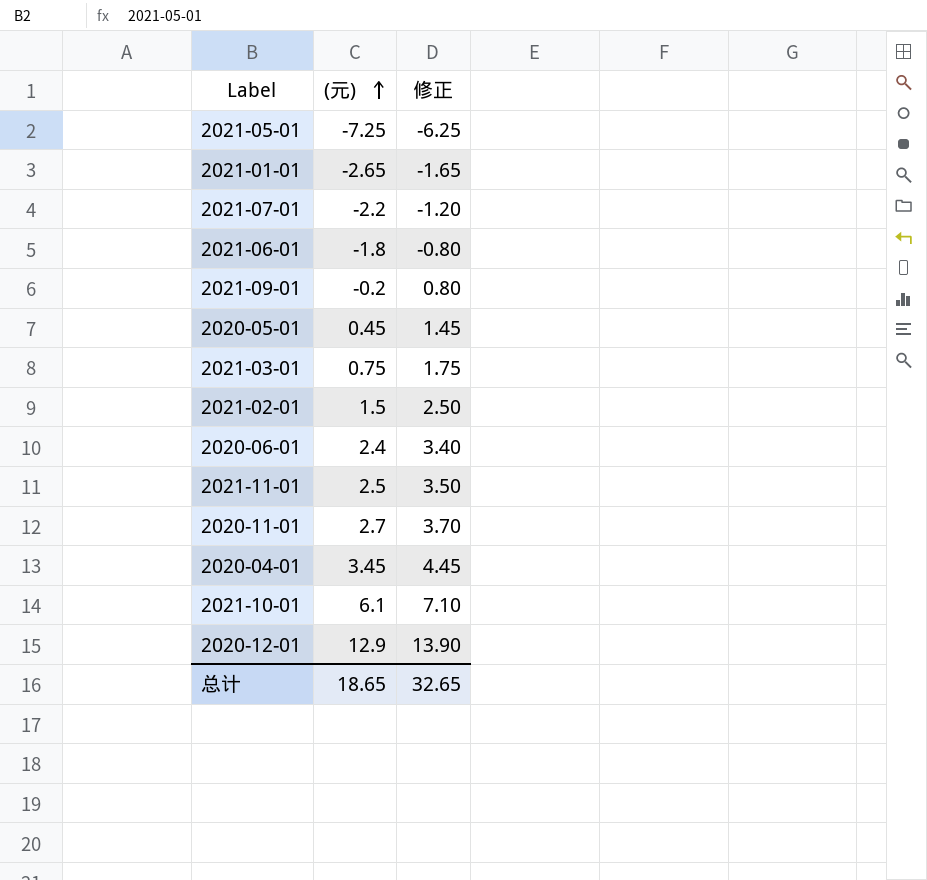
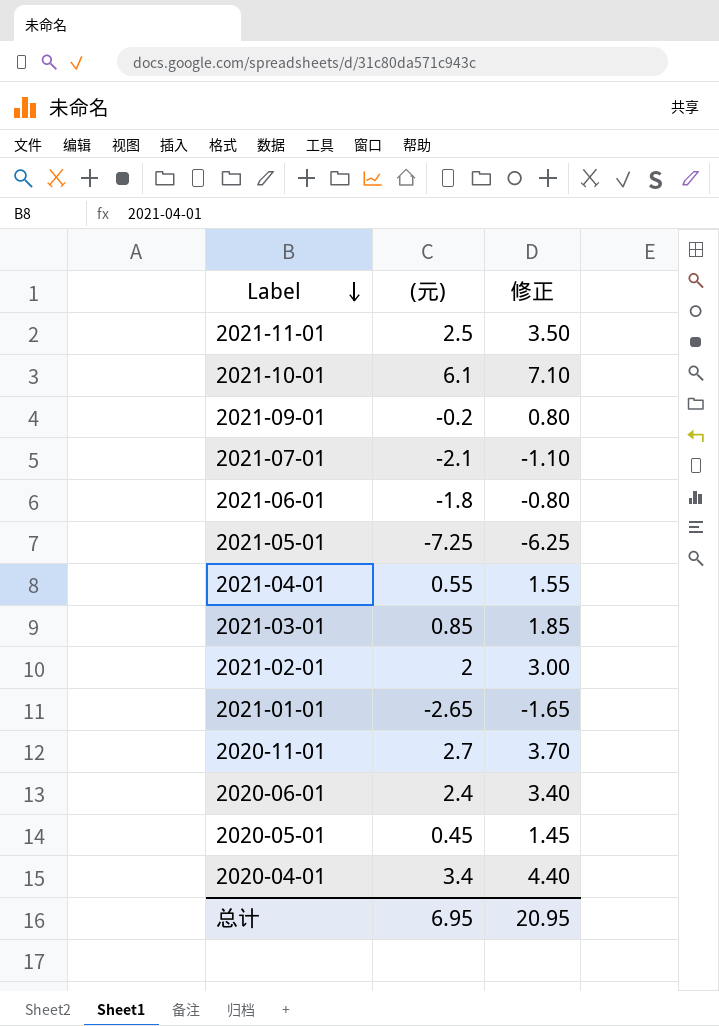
row order: (元) ascending -> Label descending
row 2020-12-01: 12.9 | 13.90 -> none
2021-07-01 | (元): -2.2 -> -2.1
2021-07-01 | 修正: -1.20 -> -1.10
row 2021-04-01: none -> 0.55 | 1.55
2021-03-01 | (元): 0.75 -> 0.85
2021-03-01 | 修正: 1.75 -> 1.85
2021-02-01 | (元): 1.5 -> 2
2021-02-01 | 修正: 2.50 -> 3.00
2020-04-01 | (元): 3.45 -> 3.4
2020-04-01 | 修正: 4.45 -> 4.40
总计 | (元): 18.65 -> 6.95
总计 | 修正: 32.65 -> 20.95

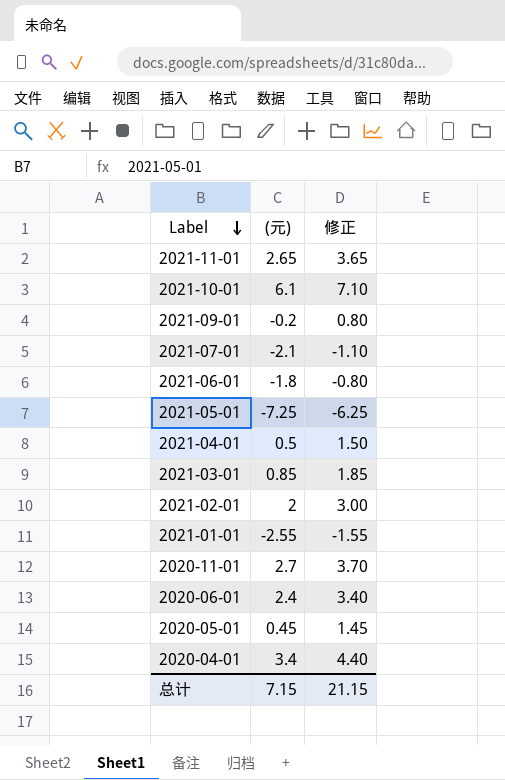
2021-11-01 | (元): 2.5 -> 2.65
2021-11-01 | 修正: 3.50 -> 3.65
2021-04-01 | (元): 0.55 -> 0.5
2021-04-01 | 修正: 1.55 -> 1.50
2021-01-01 | (元): -2.65 -> -2.55
2021-01-01 | 修正: -1.65 -> -1.55
总计 | (元): 6.95 -> 7.15
总计 | 修正: 20.95 -> 21.15

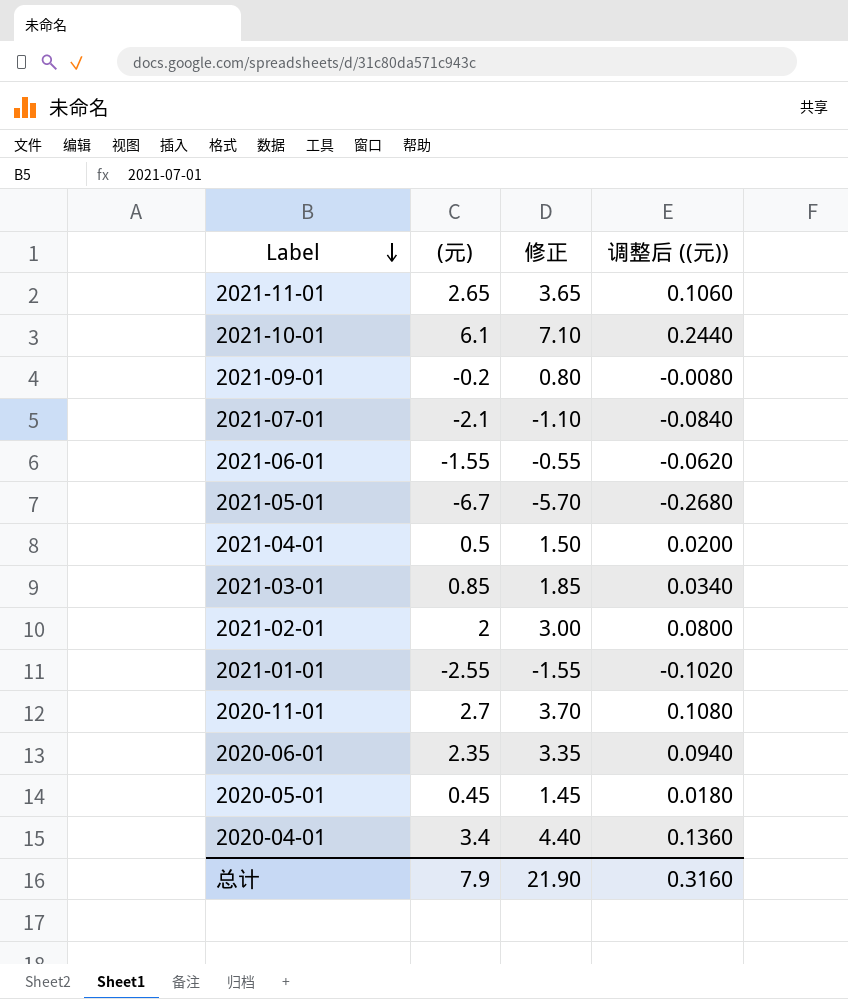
column 调整后 ((元)) | formula: none -> [(元)] * 0.04
2021-06-01 | (元): -1.8 -> -1.55
2021-06-01 | 修正: -0.80 -> -0.55
2021-05-01 | (元): -7.25 -> -6.7
2021-05-01 | 修正: -6.25 -> -5.70
2020-06-01 | (元): 2.4 -> 2.35
2020-06-01 | 修正: 3.40 -> 3.35
总计 | (元): 7.15 -> 7.9
总计 | 修正: 21.15 -> 21.90

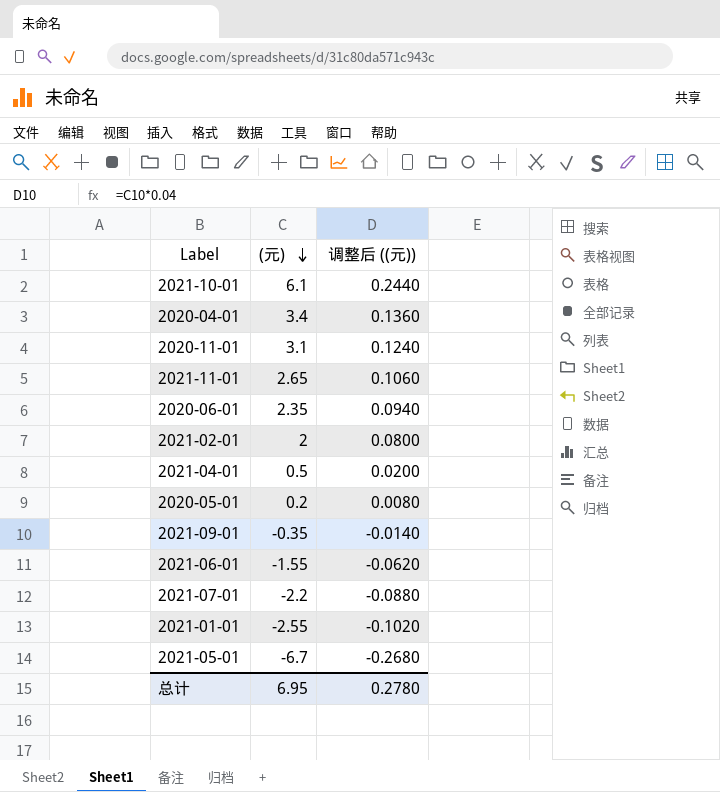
row order: Label descending -> (元) descending
column 修正 | formula: [(元)] + 1 -> none
row 2021-03-01: 0.85 | 1.85 | 0.0340 -> none
2020-11-01 | (元): 2.7 -> 3.1
2020-11-01 | 调整后 ((元)): 0.1080 -> 0.1240
2020-05-01 | (元): 0.45 -> 0.2
2020-05-01 | 调整后 ((元)): 0.0180 -> 0.0080
2021-09-01 | (元): -0.2 -> -0.35
2021-09-01 | 调整后 ((元)): -0.0080 -> -0.0140
2021-07-01 | (元): -2.1 -> -2.2
2021-07-01 | 调整后 ((元)): -0.0840 -> -0.0880
总计 | (元): 7.9 -> 6.95
总计 | 调整后 ((元)): 0.3160 -> 0.2780

